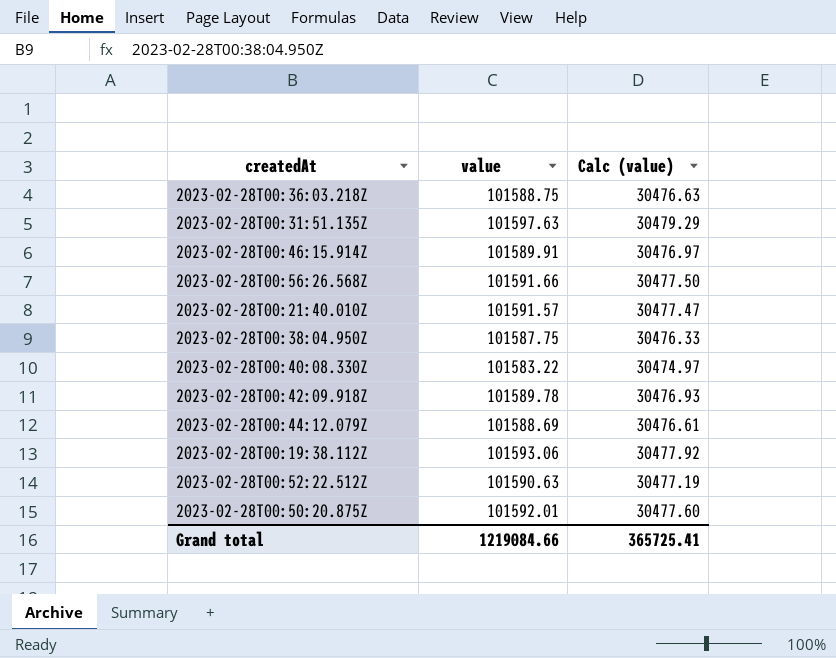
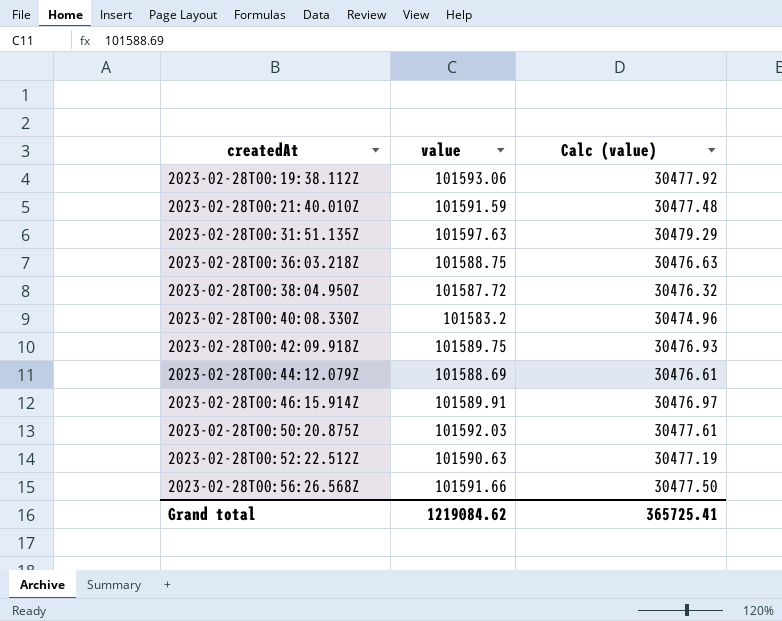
row order: none -> createdAt ascending
2023-02-28T00:21:40.010Z | value: 101591.57 -> 101591.59
2023-02-28T00:21:40.010Z | Calc (value): 30477.47 -> 30477.48
2023-02-28T00:38:04.950Z | value: 101587.75 -> 101587.72
2023-02-28T00:38:04.950Z | Calc (value): 30476.33 -> 30476.32
2023-02-28T00:40:08.330Z | value: 101583.22 -> 101583.2
2023-02-28T00:40:08.330Z | Calc (value): 30474.97 -> 30474.96
2023-02-28T00:42:09.918Z | value: 101589.78 -> 101589.75
2023-02-28T00:50:20.875Z | value: 101592.01 -> 101592.03
2023-02-28T00:50:20.875Z | Calc (value): 30477.60 -> 30477.61
Grand total | value: 1219084.66 -> 1219084.62

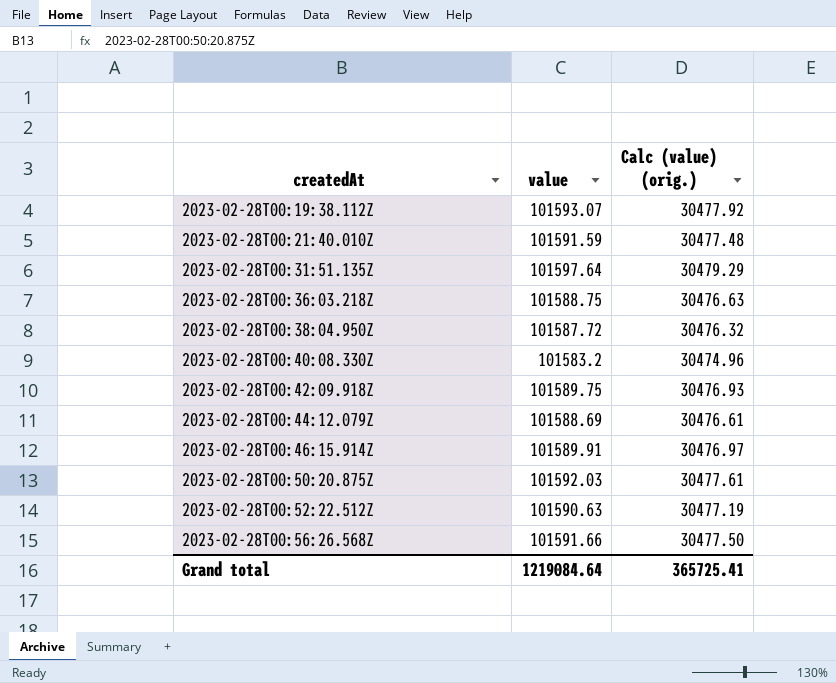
column name: Calc (value) -> Calc (value) (orig.)
2023-02-28T00:19:38.112Z | value: 101593.06 -> 101593.07
2023-02-28T00:31:51.135Z | value: 101597.63 -> 101597.64
Grand total | value: 1219084.62 -> 1219084.64

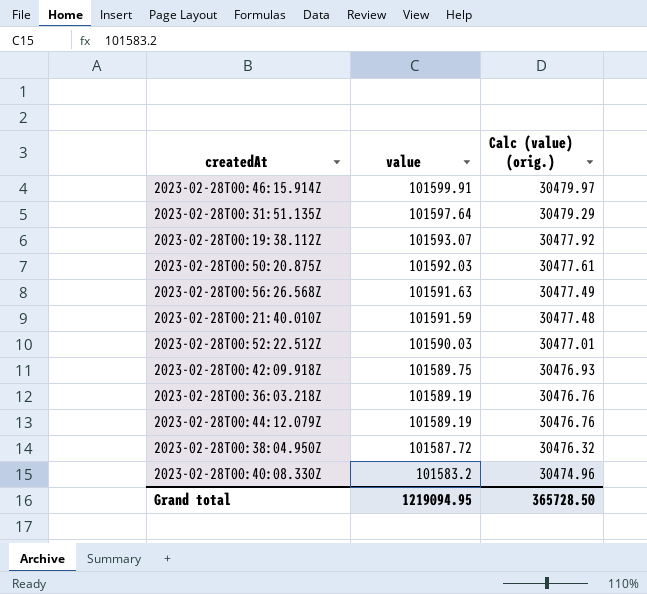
row order: createdAt ascending -> value descending
2023-02-28T00:46:15.914Z | value: 101589.91 -> 101599.91
2023-02-28T00:46:15.914Z | Calc (value) (orig.): 30476.97 -> 30479.97
2023-02-28T00:56:26.568Z | value: 101591.66 -> 101591.63
2023-02-28T00:56:26.568Z | Calc (value) (orig.): 30477.50 -> 30477.49
2023-02-28T00:52:22.512Z | value: 101590.63 -> 101590.03
2023-02-28T00:52:22.512Z | Calc (value) (orig.): 30477.19 -> 30477.01
2023-02-28T00:36:03.218Z | value: 101588.75 -> 101589.19
2023-02-28T00:36:03.218Z | Calc (value) (orig.): 30476.63 -> 30476.76
2023-02-28T00:44:12.079Z | value: 101588.69 -> 101589.19
2023-02-28T00:44:12.079Z | Calc (value) (orig.): 30476.61 -> 30476.76
Grand total | value: 1219084.64 -> 1219094.95
Grand total | Calc (value) (orig.): 365725.41 -> 365728.50

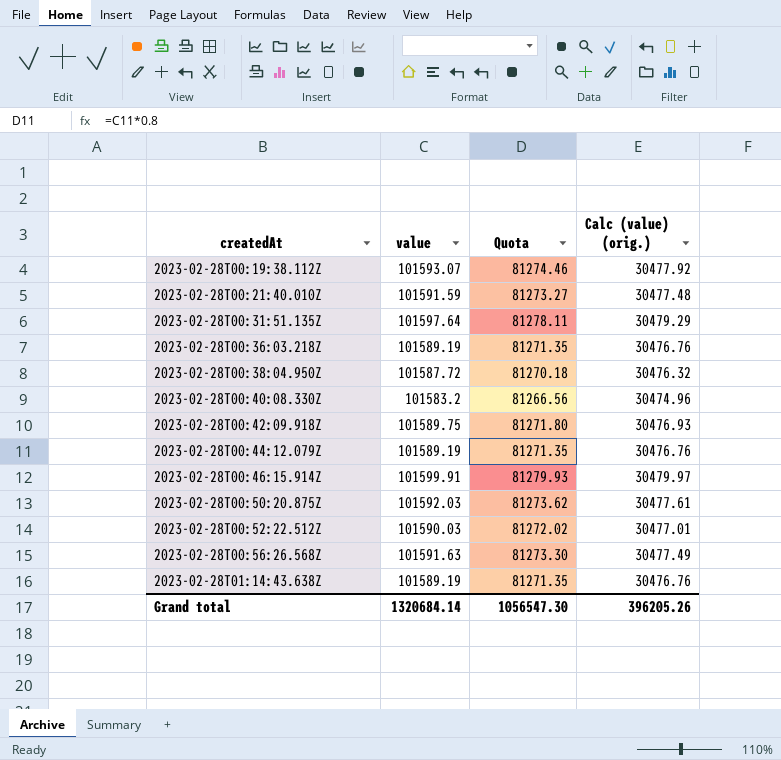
row order: value descending -> createdAt ascending
column Quota | formula: none -> [value] * 0.8
row 2023-02-28T01:14:43.638Z: none -> 101589.19 | 81271.35 | 30476.76
Grand total | value: 1219094.95 -> 1320684.14
Grand total | Calc (value) (orig.): 365728.50 -> 396205.26

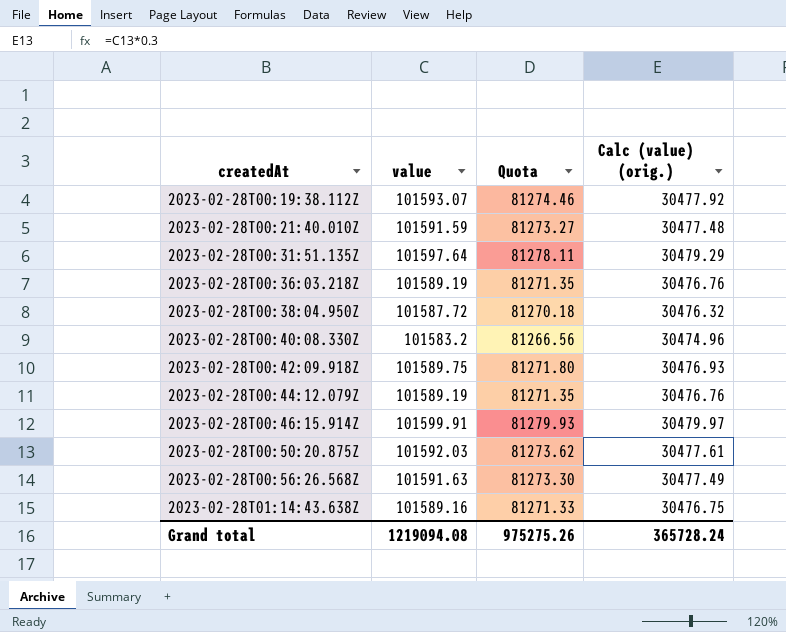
row 2023-02-28T00:52:22.512Z: 101590.03 | 81272.02 | 30477.01 -> none
2023-02-28T01:14:43.638Z | value: 101589.19 -> 101589.16
2023-02-28T01:14:43.638Z | Quota: 81271.35 -> 81271.33
2023-02-28T01:14:43.638Z | Calc (value) (orig.): 30476.76 -> 30476.75
Grand total | value: 1320684.14 -> 1219094.08
Grand total | Quota: 1056547.30 -> 975275.26
Grand total | Calc (value) (orig.): 396205.26 -> 365728.24

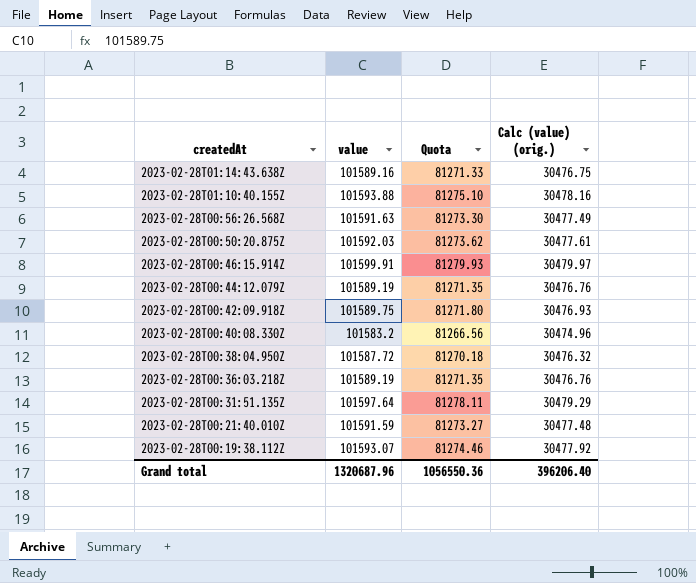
row order: createdAt ascending -> createdAt descending
row 2023-02-28T01:10:40.155Z: none -> 101593.88 | 81275.10 | 30478.16
Grand total | value: 1219094.08 -> 1320687.96
Grand total | Quota: 975275.26 -> 1056550.36
Grand total | Calc (value) (orig.): 365728.24 -> 396206.40

